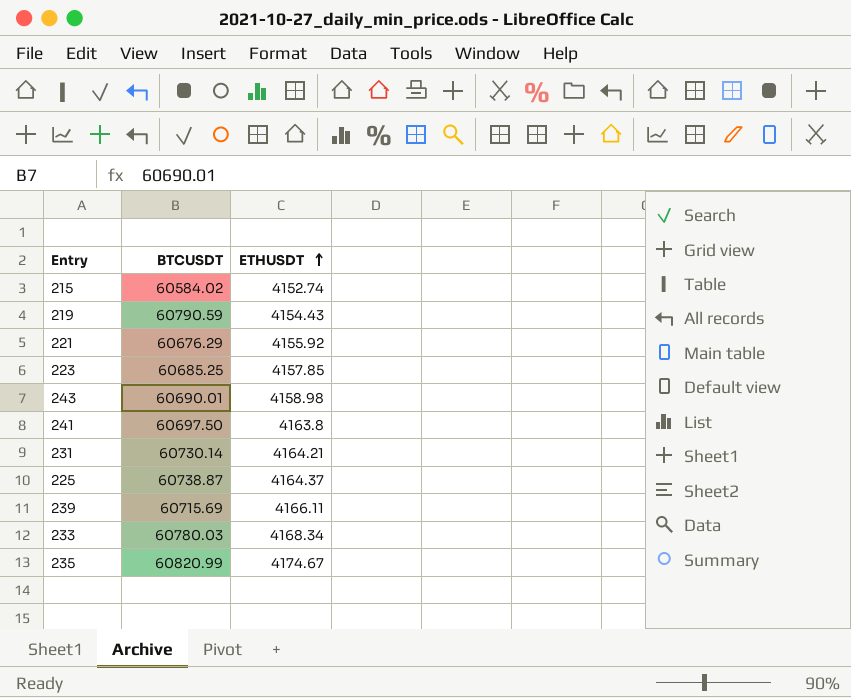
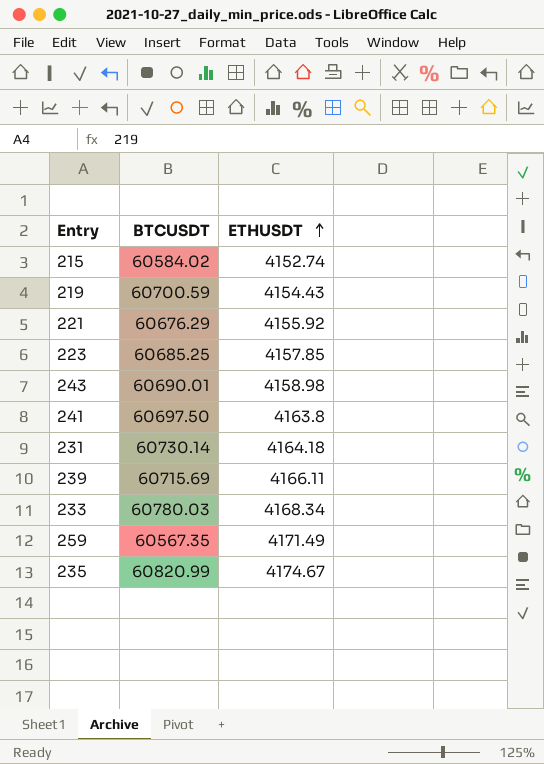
row 225: 60738.87 | 4164.37 -> none
219 | BTCUSDT: 60790.59 -> 60700.59
231 | ETHUSDT: 4164.21 -> 4164.18
row 259: none -> 60567.35 | 4171.49

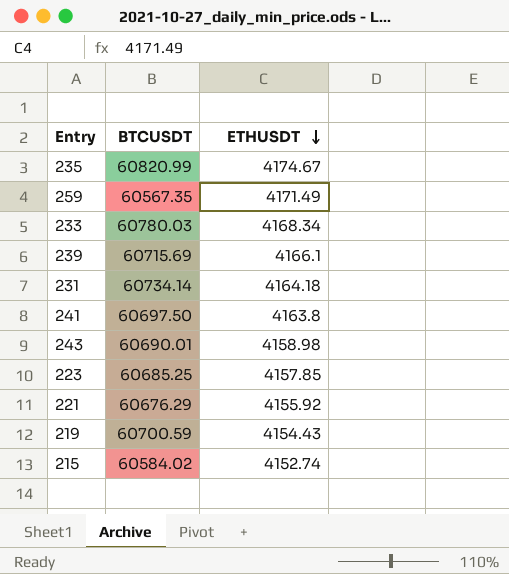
row order: ETHUSDT ascending -> ETHUSDT descending
239 | ETHUSDT: 4166.11 -> 4166.1
231 | BTCUSDT: 60730.14 -> 60734.14

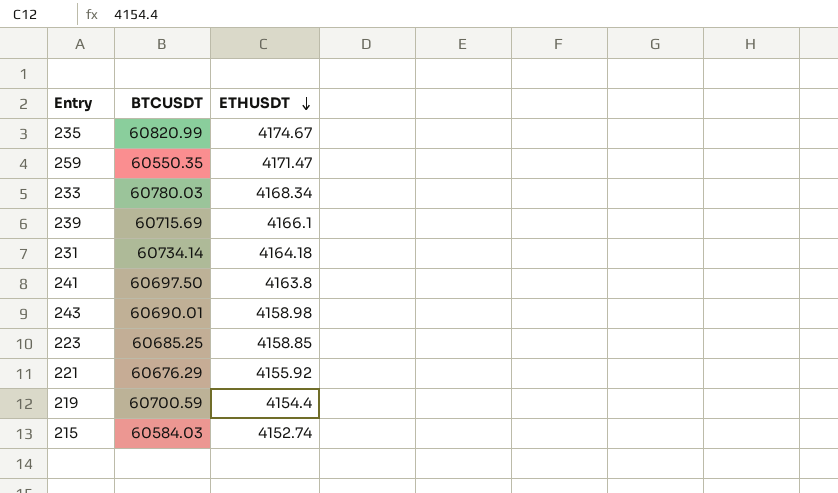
259 | BTCUSDT: 60567.35 -> 60550.35
259 | ETHUSDT: 4171.49 -> 4171.47
223 | ETHUSDT: 4157.85 -> 4158.85
219 | ETHUSDT: 4154.43 -> 4154.4
215 | BTCUSDT: 60584.02 -> 60584.03

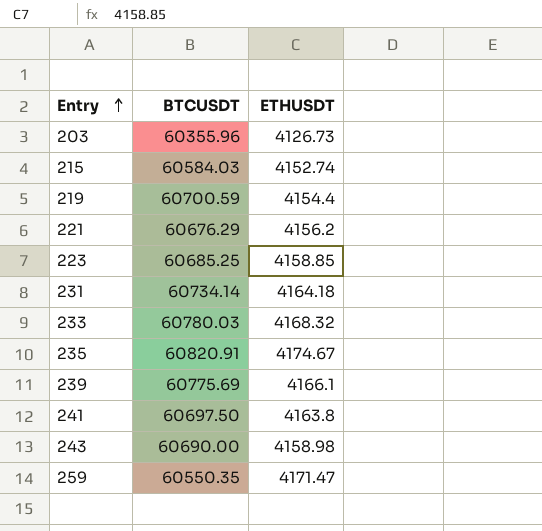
row order: ETHUSDT descending -> Entry ascending
row 203: none -> 60355.96 | 4126.73
221 | ETHUSDT: 4155.92 -> 4156.2
233 | ETHUSDT: 4168.34 -> 4168.32
235 | BTCUSDT: 60820.99 -> 60820.91
239 | BTCUSDT: 60715.69 -> 60775.69
243 | BTCUSDT: 60690.01 -> 60690.00

